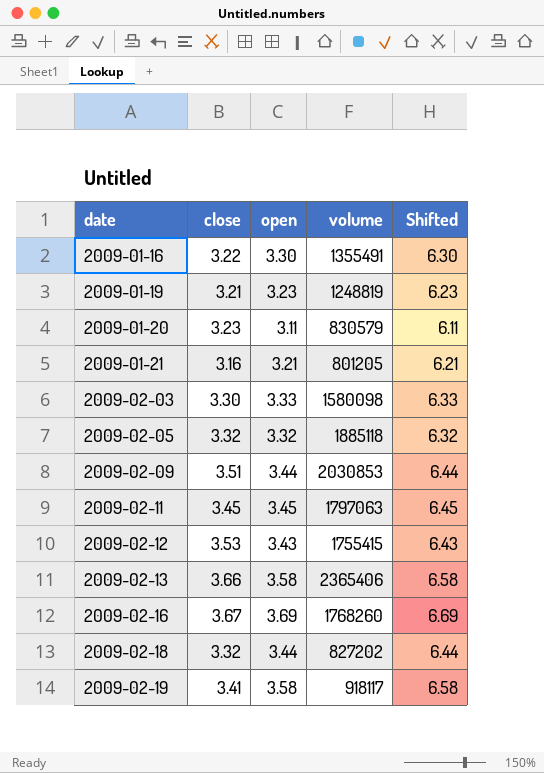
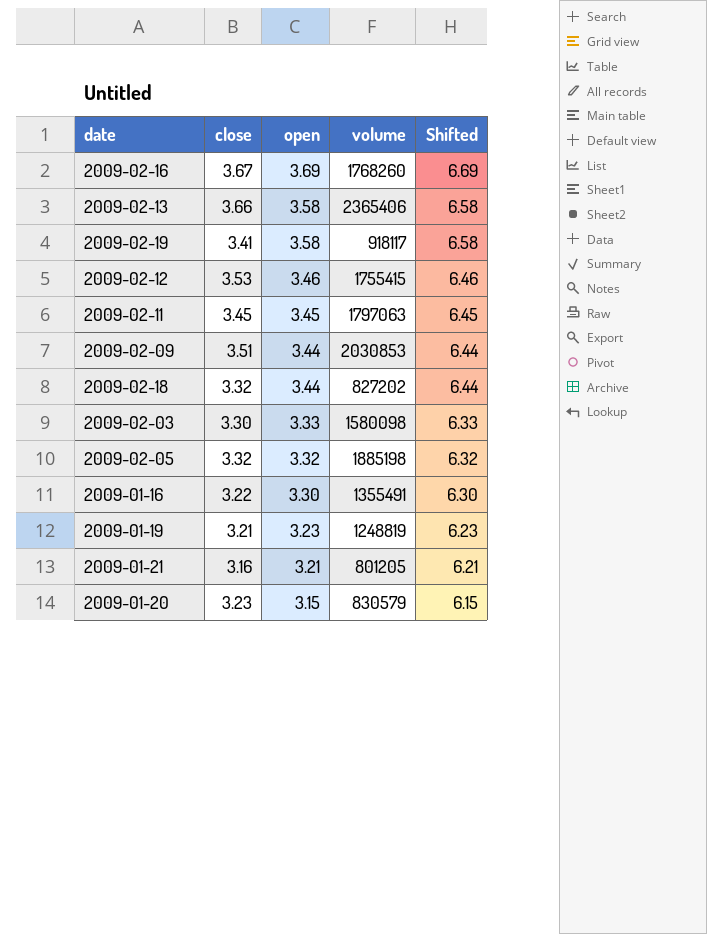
row order: date ascending -> open descending
2009-02-12 | open: 3.43 -> 3.46
2009-02-12 | Shifted: 6.43 -> 6.46
2009-02-05 | volume: 1885118 -> 1885198
2009-01-20 | open: 3.11 -> 3.15
2009-01-20 | Shifted: 6.11 -> 6.15

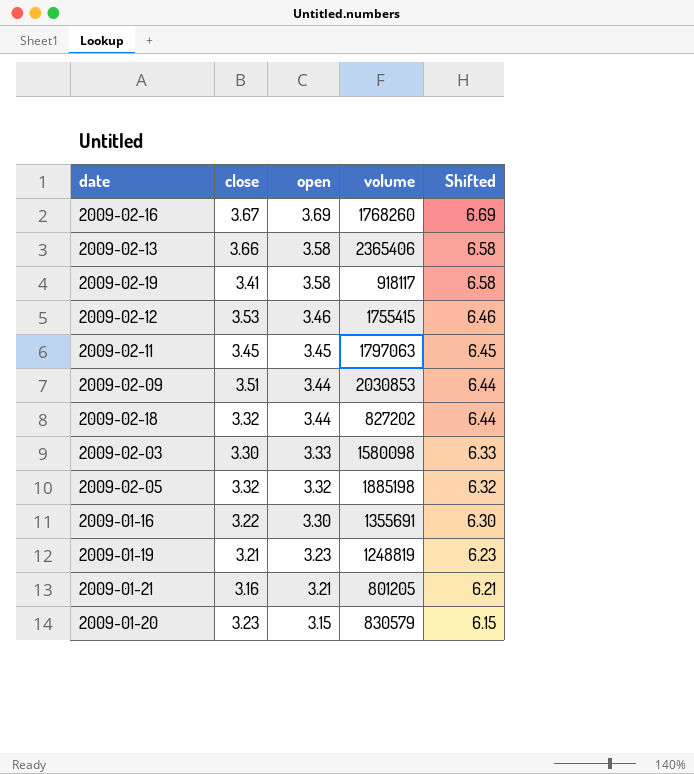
2009-01-16 | volume: 1355491 -> 1355691

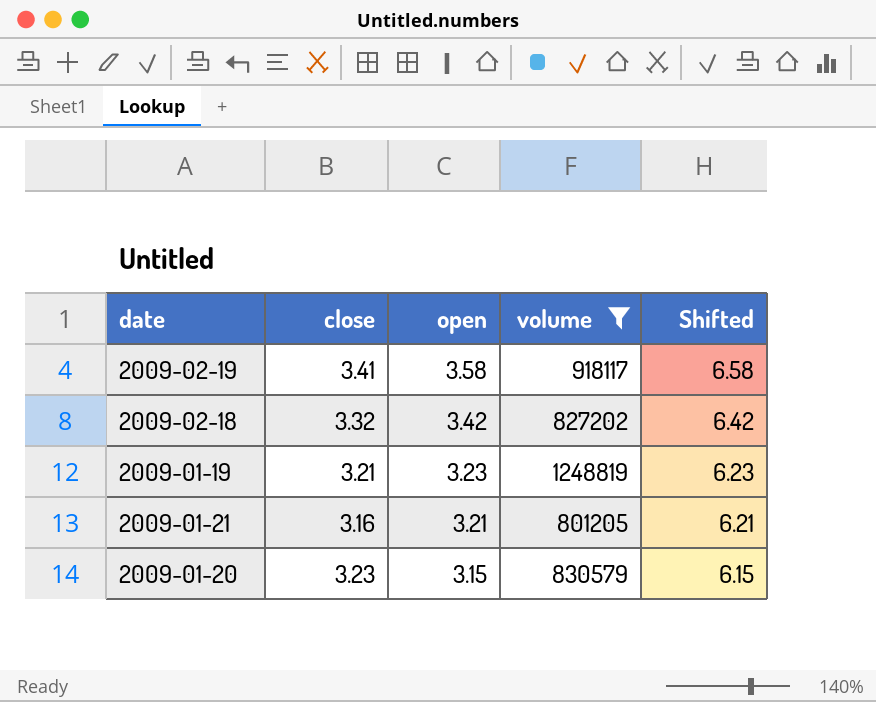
filter: none -> volume <= 1248819
2009-02-18 | open: 3.44 -> 3.42
2009-02-18 | Shifted: 6.44 -> 6.42

